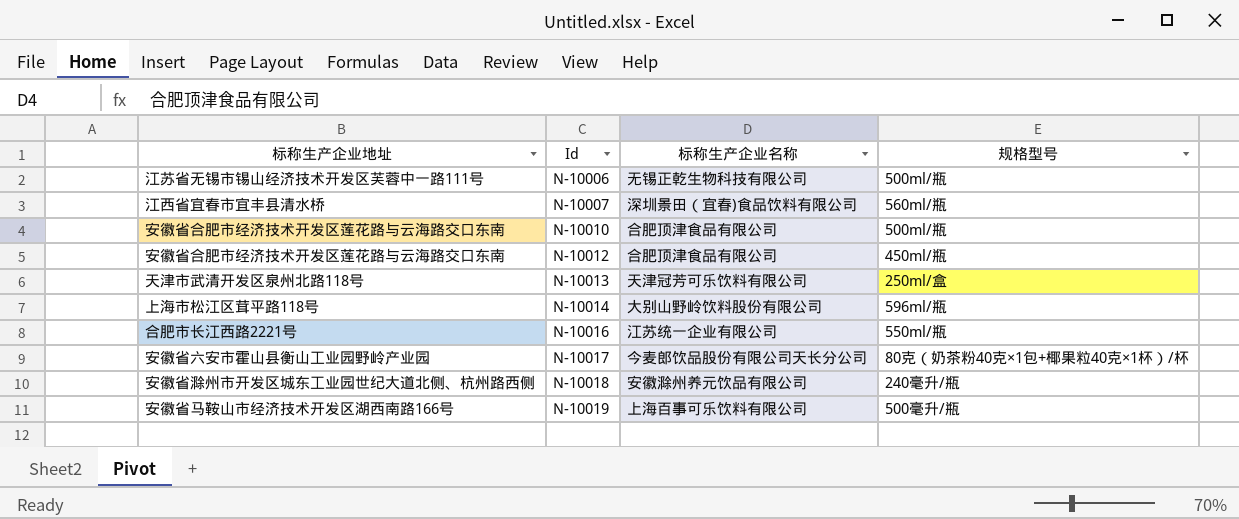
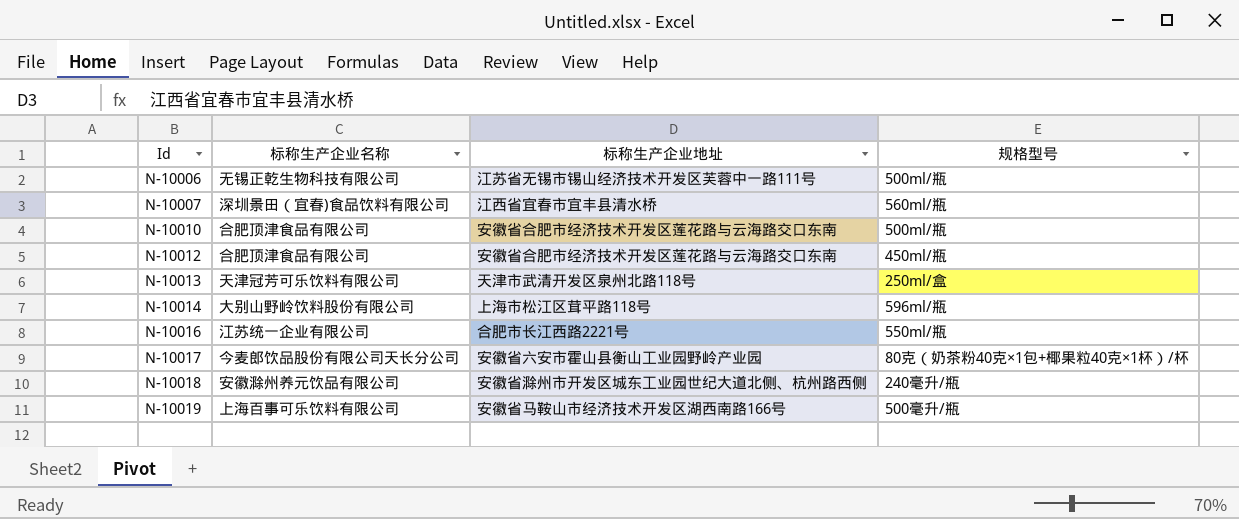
column 标称生产企业地址 | position: 1 -> 3

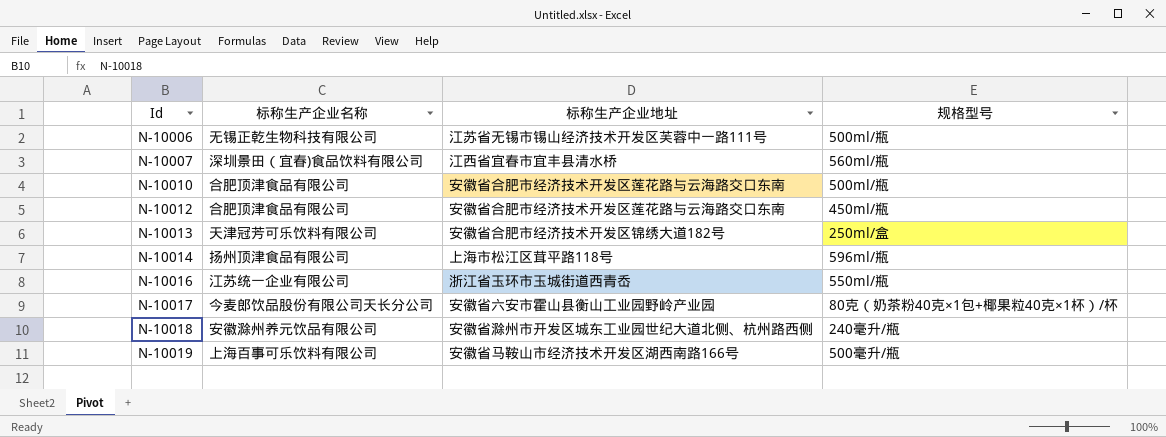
N-10013 | 标称生产企业地址: 天津市武清开发区泉州北路118号 -> 安徽省合肥市经济技术开发区锦绣大道182号
N-10014 | 标称生产企业名称: 大别山野岭饮料股份有限公司 -> 扬州顶津食品有限公司
N-10016 | 标称生产企业地址: 合肥市长江西路2221号 -> 浙江省玉环市玉城街道西青岙

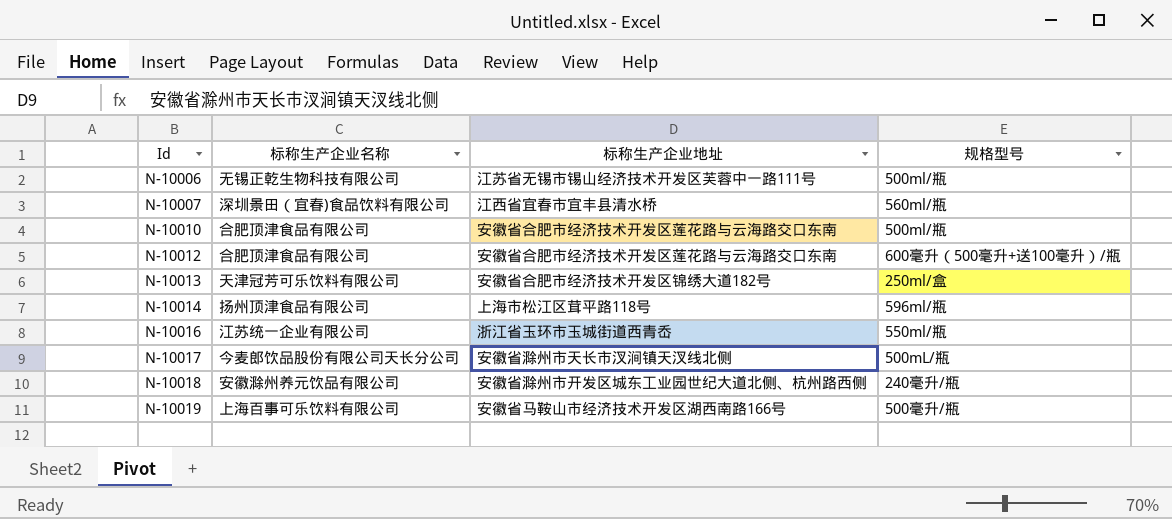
N-10012 | 规格型号: 450ml/瓶 -> 600毫升（500毫升+送100毫升）/瓶
N-10017 | 标称生产企业地址: 安徽省六安市霍山县衡山工业园野岭产业园 -> 安徽省滁州市天长市汊涧镇天汊线北侧
N-10017 | 规格型号: 80克（奶茶粉40克×1包+椰果粒40克×1杯）/杯 -> 500mL/瓶

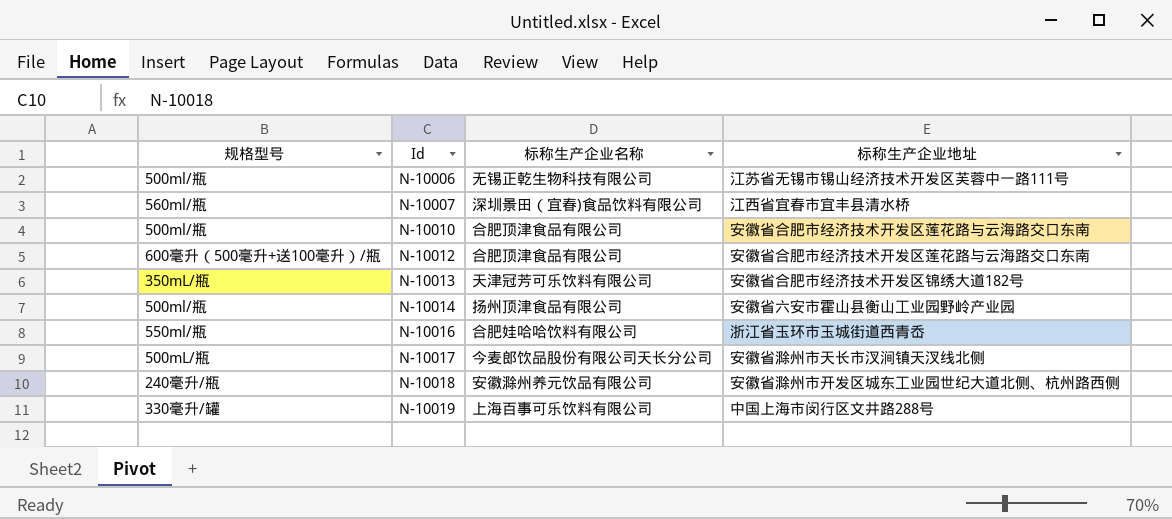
column 规格型号 | position: 4 -> 1
N-10013 | 规格型号: 250ml/盒 -> 350mL/瓶
N-10014 | 规格型号: 596ml/瓶 -> 500ml/瓶
N-10014 | 标称生产企业地址: 上海市松江区茸平路118号 -> 安徽省六安市霍山县衡山工业园野岭产业园
N-10016 | 标称生产企业名称: 江苏统一企业有限公司 -> 合肥娃哈哈饮料有限公司
N-10019 | 规格型号: 500毫升/瓶 -> 330毫升/罐
N-10019 | 标称生产企业地址: 安徽省马鞍山市经济技术开发区湖西南路166号 -> 中国上海市闵行区文井路288号

